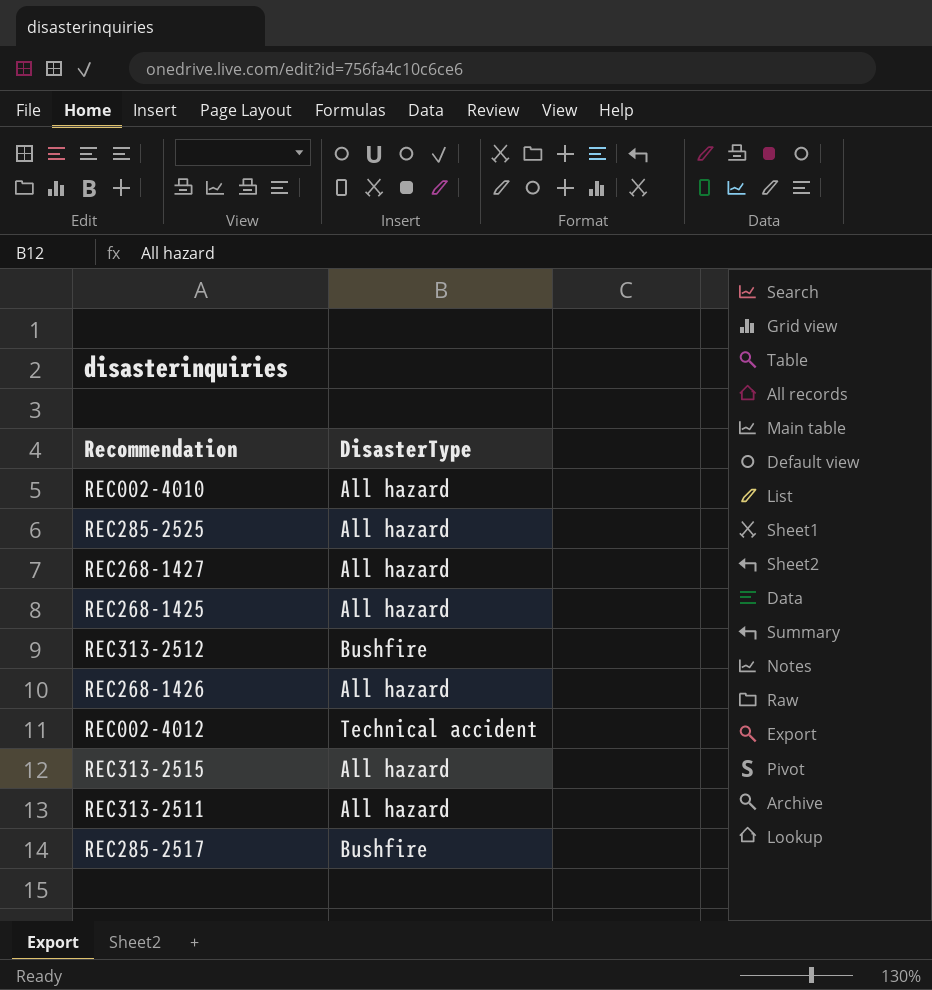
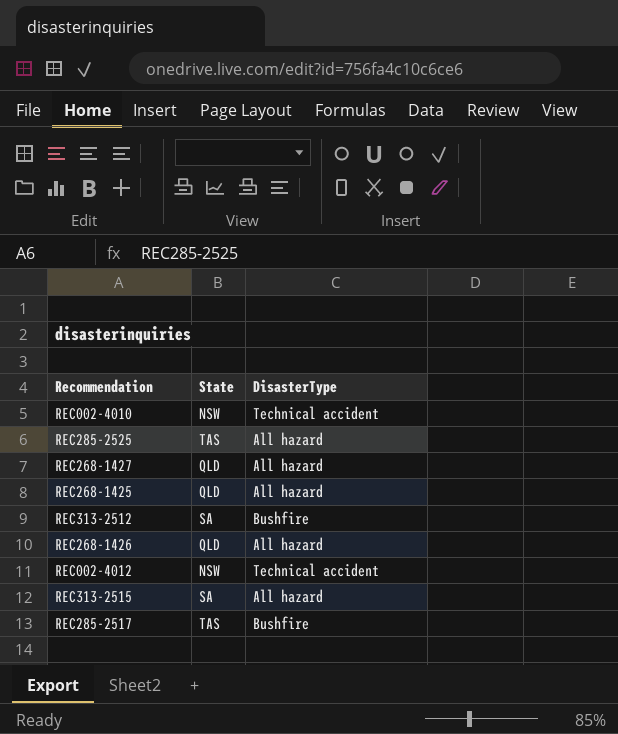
column State | position: none -> 2
row REC313-2511: All hazard -> none
REC002-4010 | DisasterType: All hazard -> Technical accident

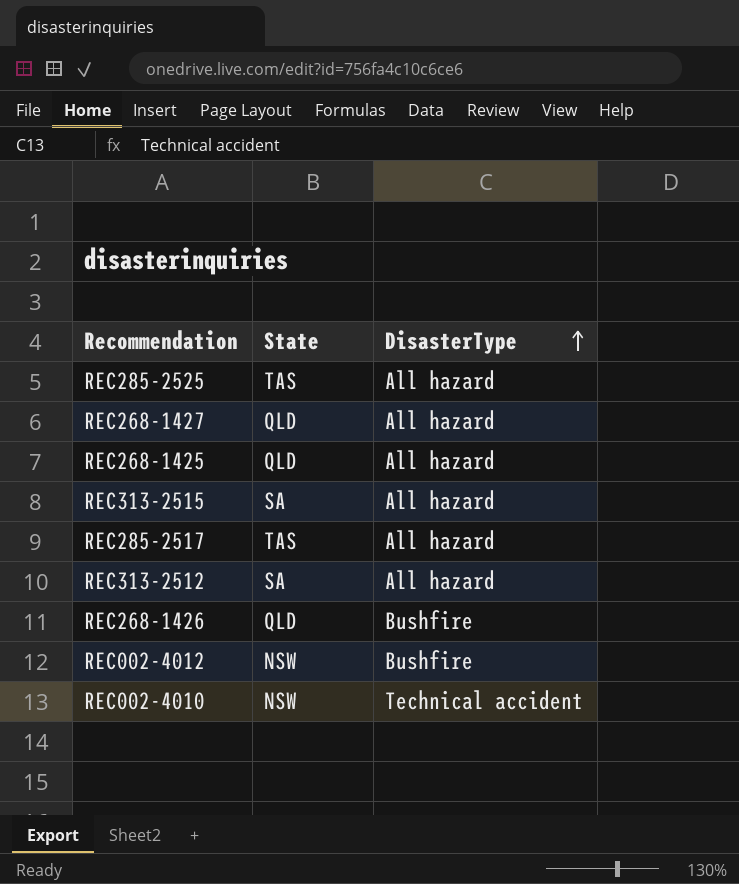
row order: none -> DisasterType ascending
REC285-2517 | DisasterType: Bushfire -> All hazard
REC313-2512 | DisasterType: Bushfire -> All hazard
REC268-1426 | DisasterType: All hazard -> Bushfire
REC002-4012 | DisasterType: Technical accident -> Bushfire

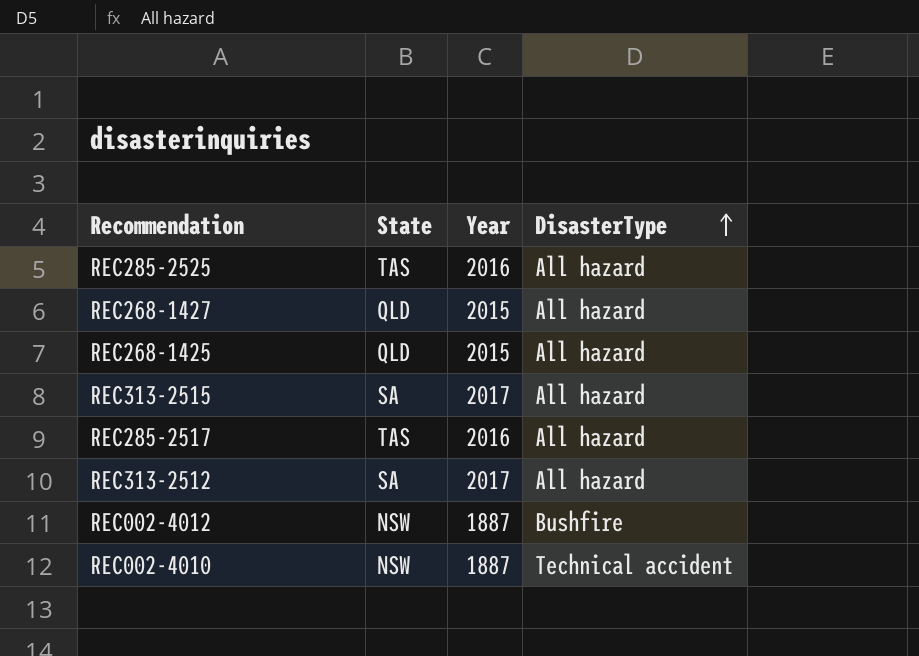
column Year | position: none -> 3
row REC268-1426: QLD | Bushfire -> none

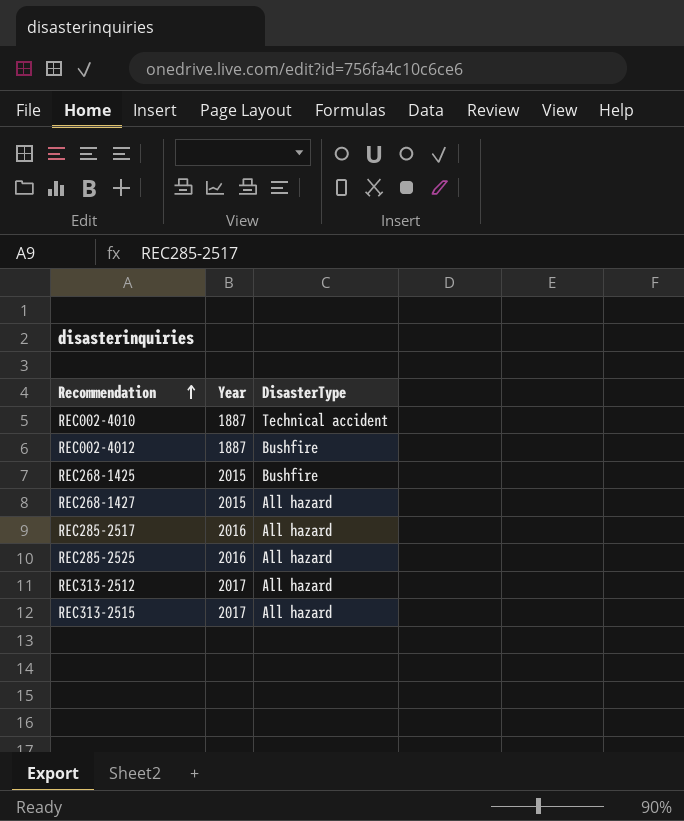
row order: DisasterType ascending -> Recommendation ascending
column State | position: 2 -> none
REC268-1425 | DisasterType: All hazard -> Bushfire

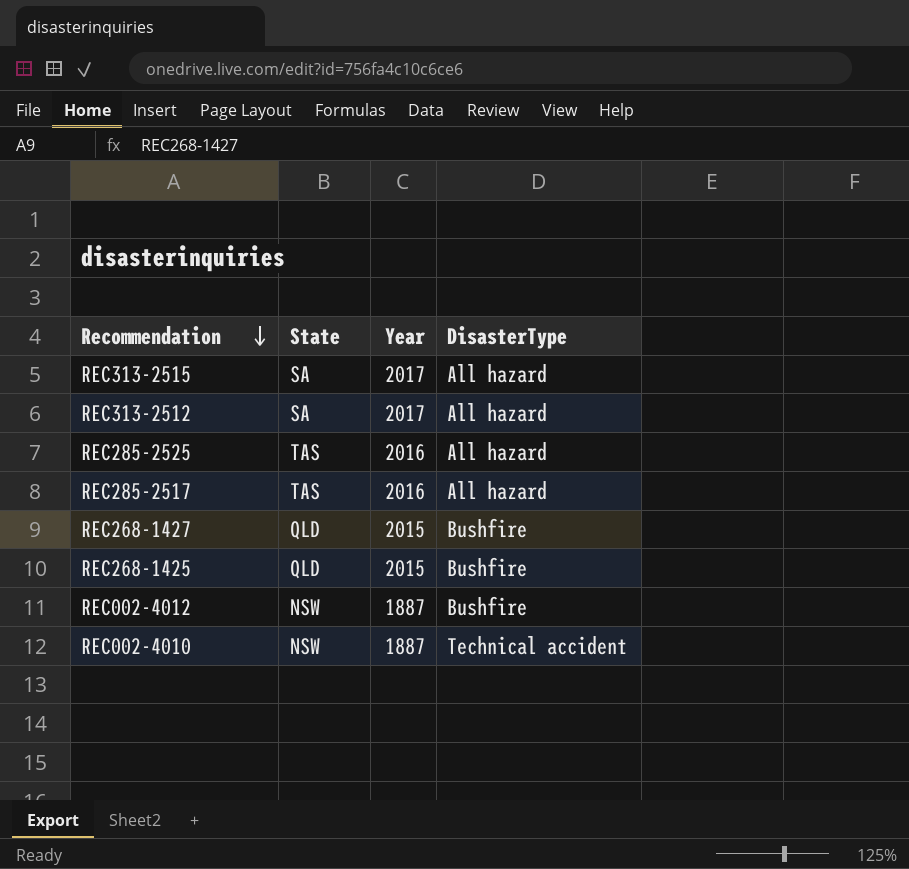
row order: Recommendation ascending -> Recommendation descending
column State | position: none -> 2
REC268-1427 | DisasterType: All hazard -> Bushfire

